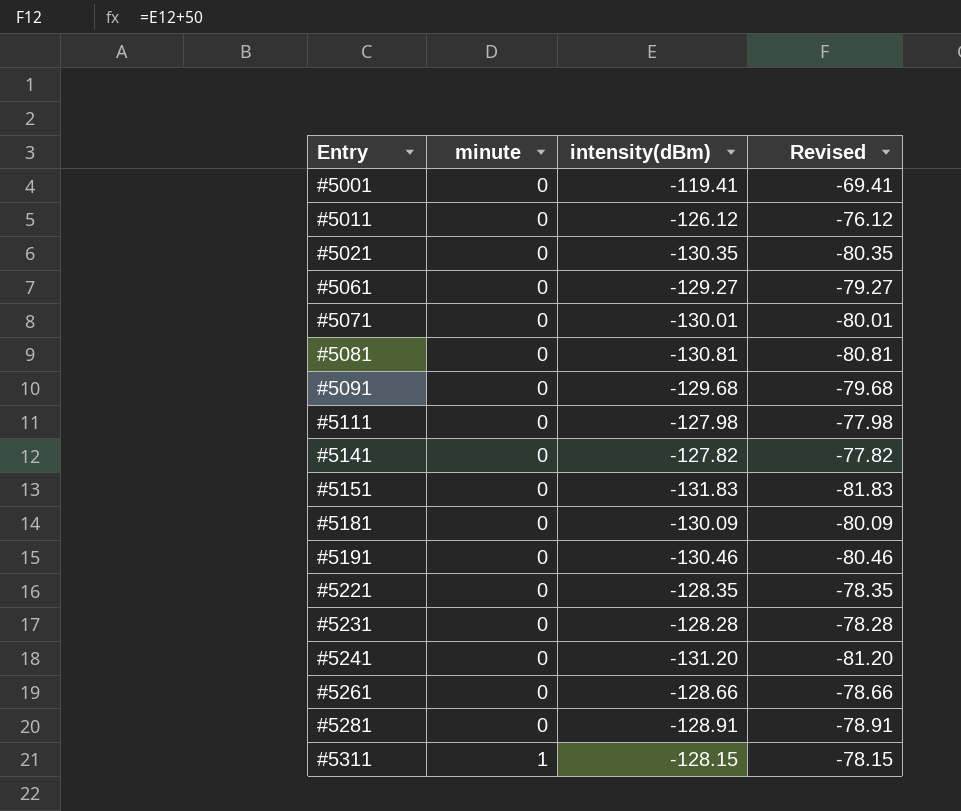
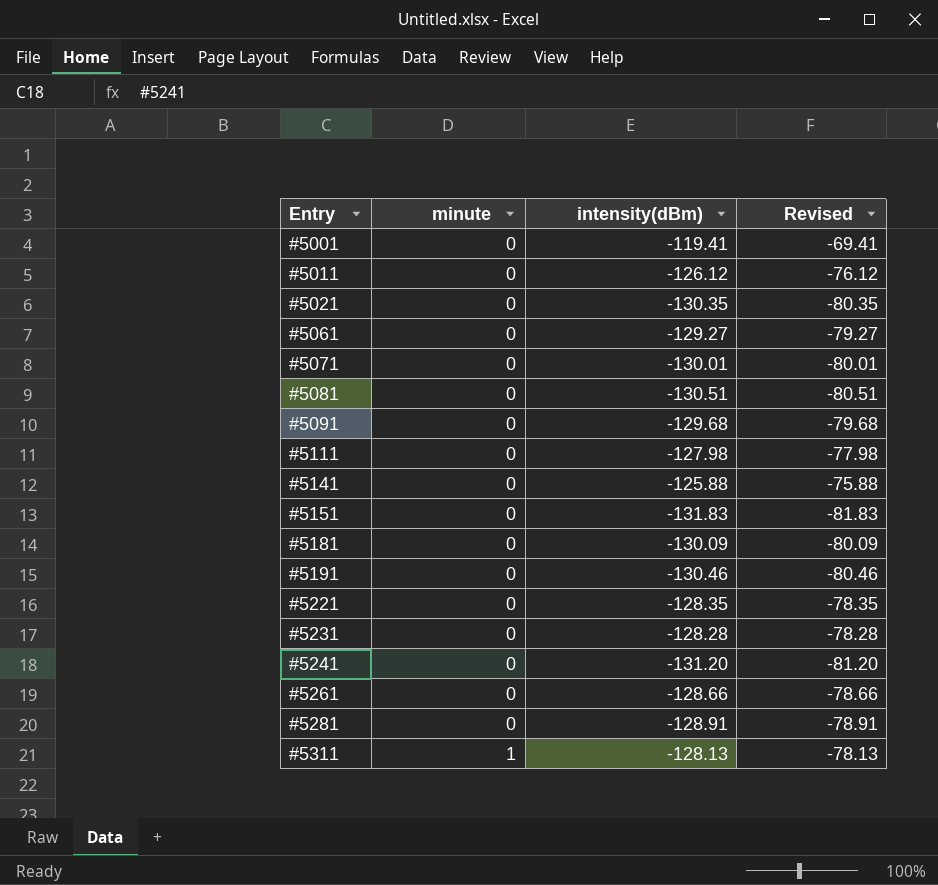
#5081 | intensity(dBm): -130.81 -> -130.51
#5081 | Revised: -80.81 -> -80.51
#5141 | intensity(dBm): -127.82 -> -125.88
#5141 | Revised: -77.82 -> -75.88
#5311 | intensity(dBm): -128.15 -> -128.13
#5311 | Revised: -78.15 -> -78.13

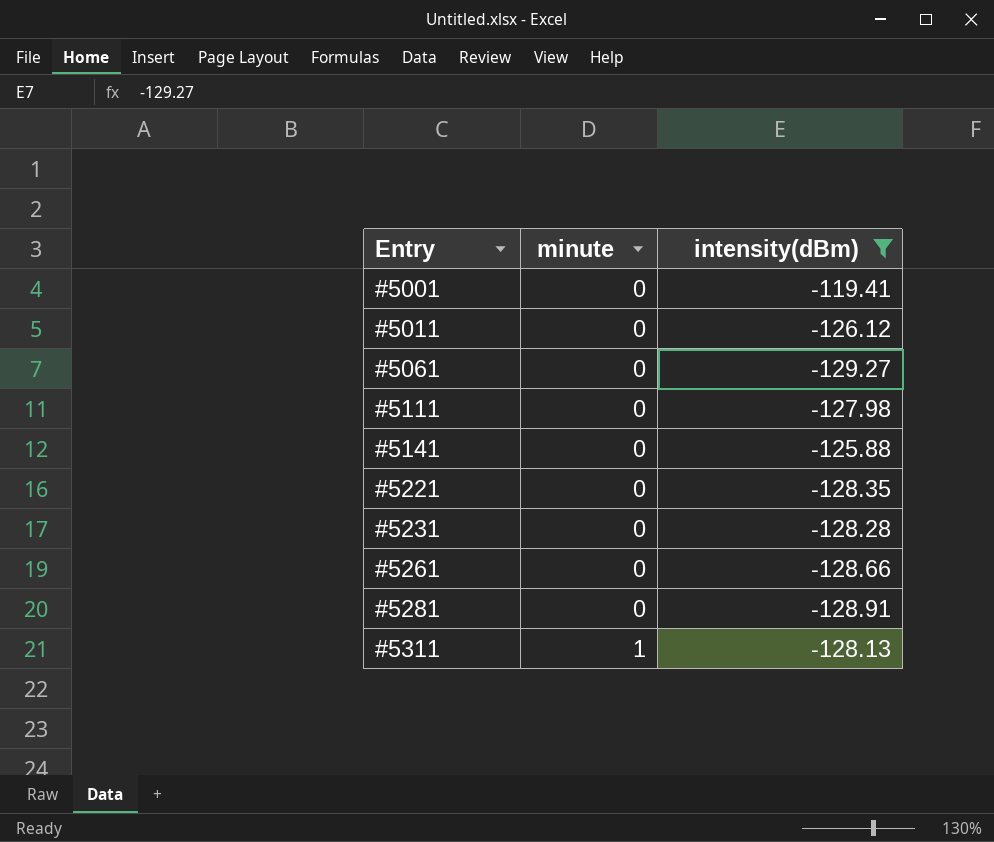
filter: none -> intensity(dBm) >= -129.27
column Revised | formula: [intensity(dBm)] + 50 -> none

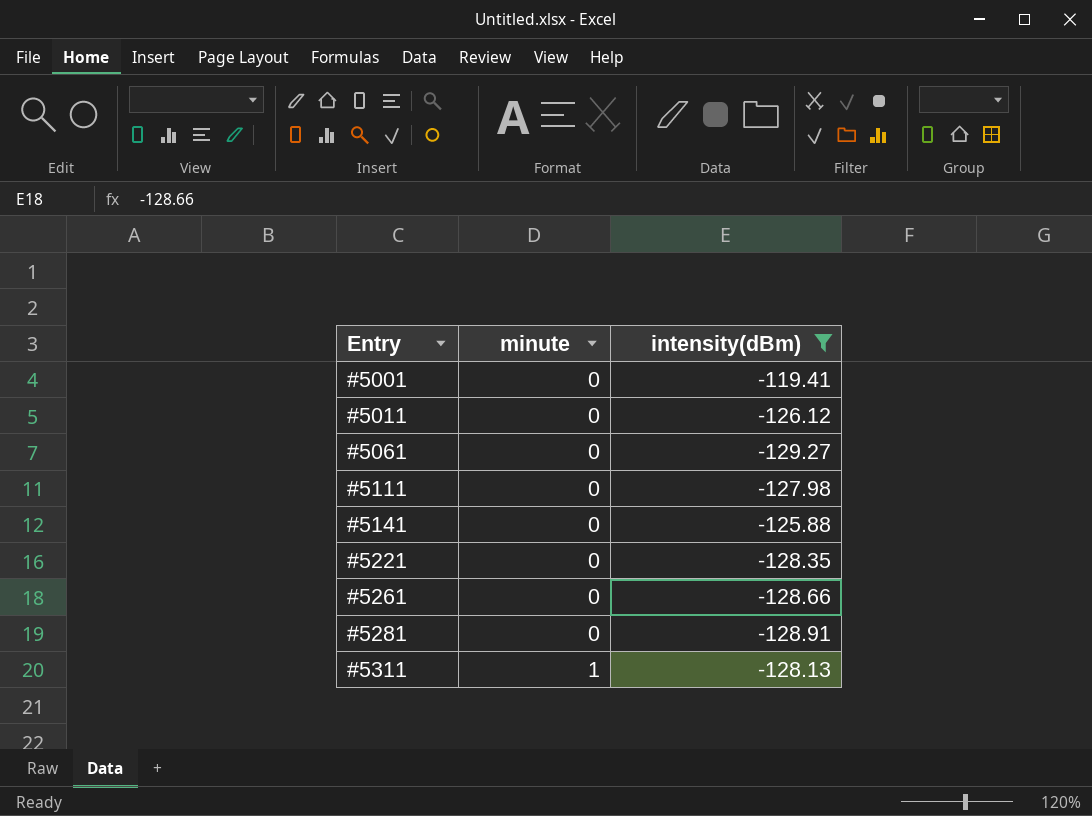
row #5231: 0 | -128.28 -> none

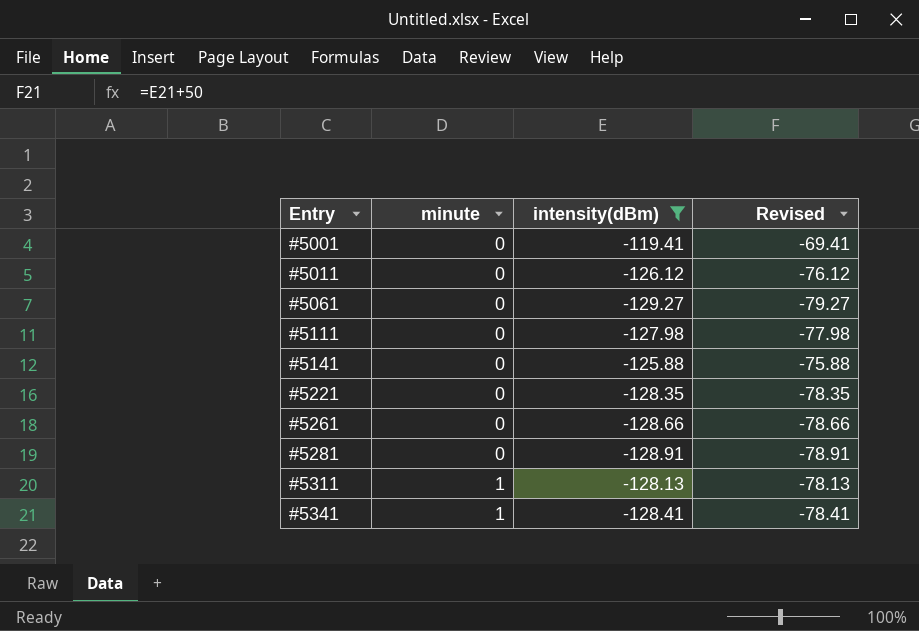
column Revised | formula: none -> [intensity(dBm)] + 50
row #5341: none -> 1 | -128.41 | -78.41

